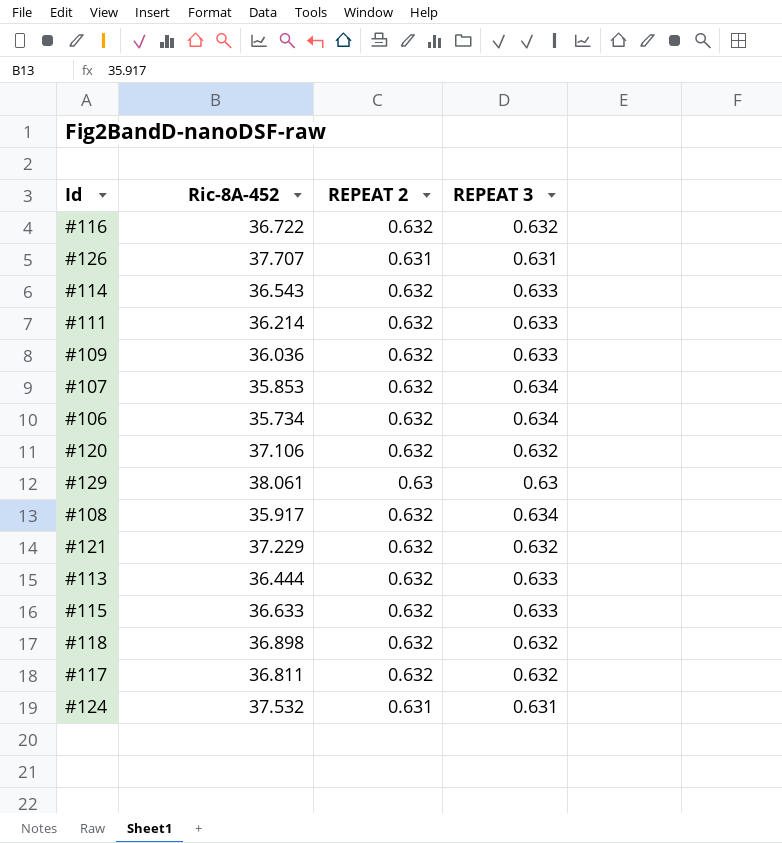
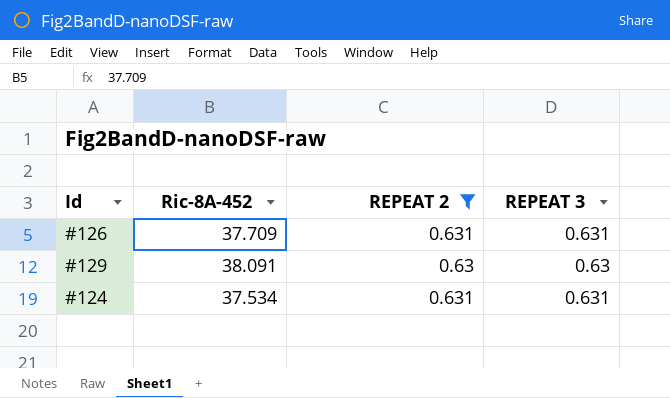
filter: none -> REPEAT 2 != 0.632
#126 | Ric-8A-452: 37.707 -> 37.709
#129 | Ric-8A-452: 38.061 -> 38.091
#124 | Ric-8A-452: 37.532 -> 37.534

